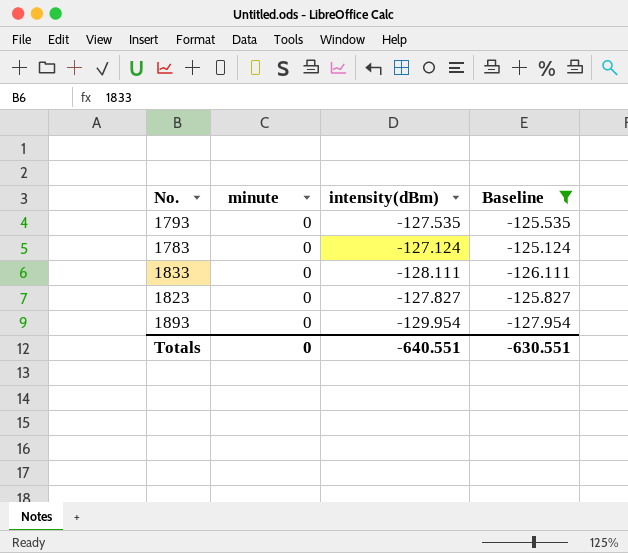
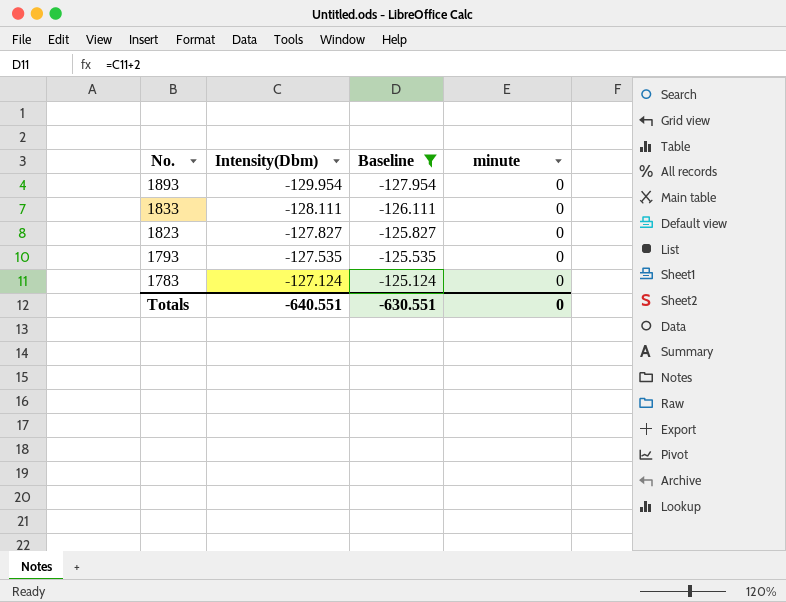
row order: none -> No. descending
column name: intensity(dBm) -> Intensity(Dbm)
column minute | position: 2 -> 4

